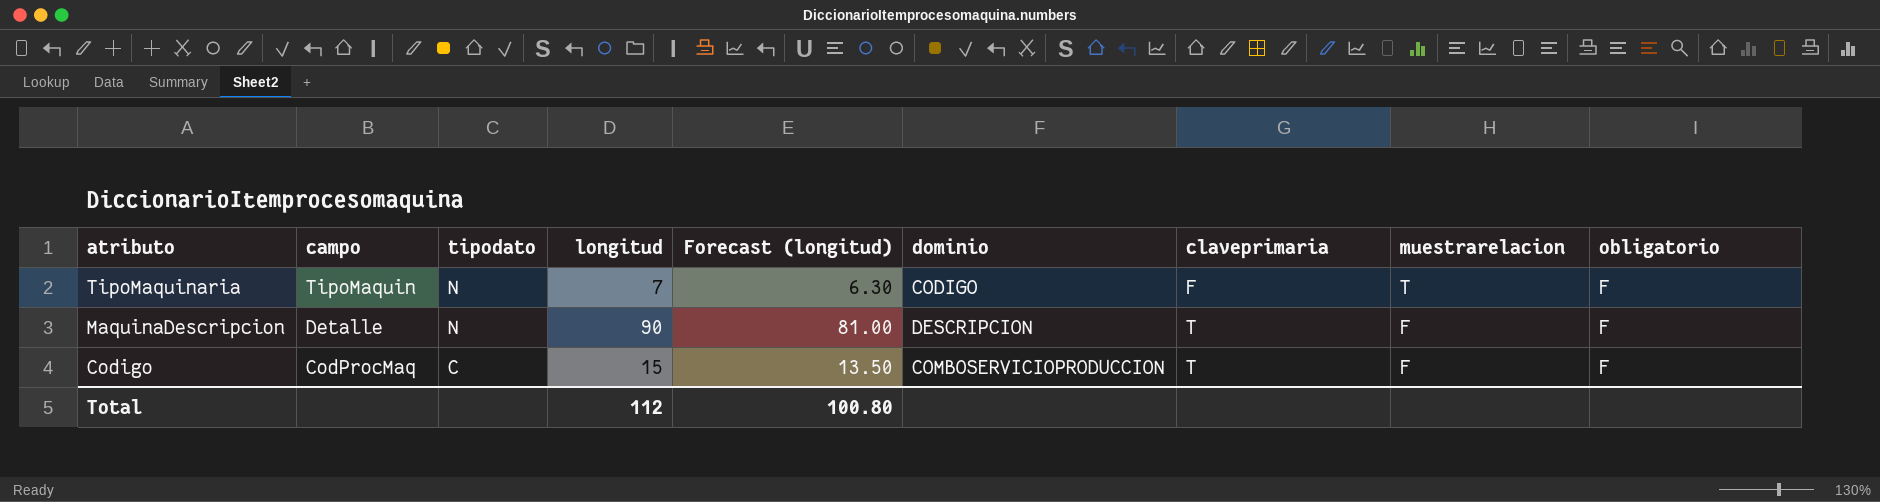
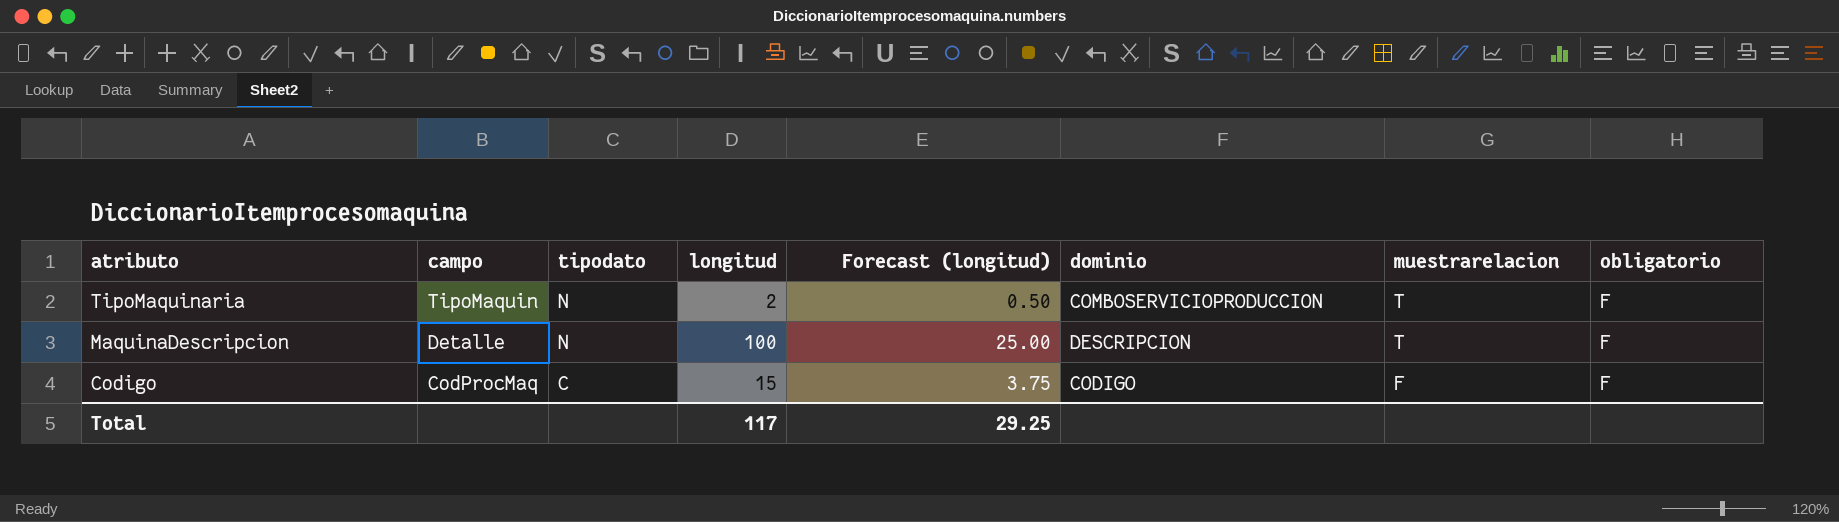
column claveprimaria | position: 7 -> none
column Forecast (longitud) | formula: [longitud] * 0.9 -> [longitud] * 0.25
TipoMaquinaria | longitud: 7 -> 2
TipoMaquinaria | dominio: CODIGO -> COMBOSERVICIOPRODUCCION
MaquinaDescripcion | longitud: 90 -> 100
MaquinaDescripcion | muestrarelacion: F -> T
Codigo | dominio: COMBOSERVICIOPRODUCCION -> CODIGO
Total | longitud: 112 -> 117
Total | Forecast (longitud): 100.80 -> 29.25

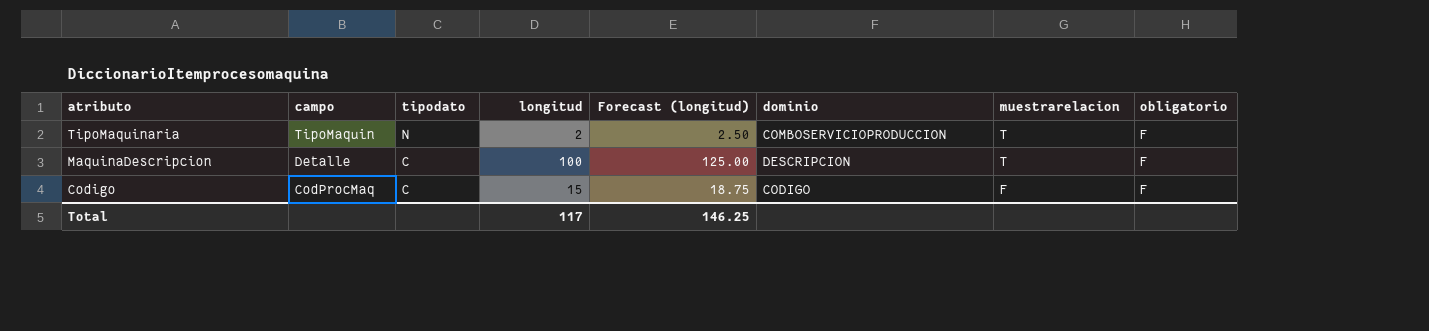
column Forecast (longitud) | formula: [longitud] * 0.25 -> [longitud] * 1.25
MaquinaDescripcion | tipodato: N -> C
Total | Forecast (longitud): 29.25 -> 146.25

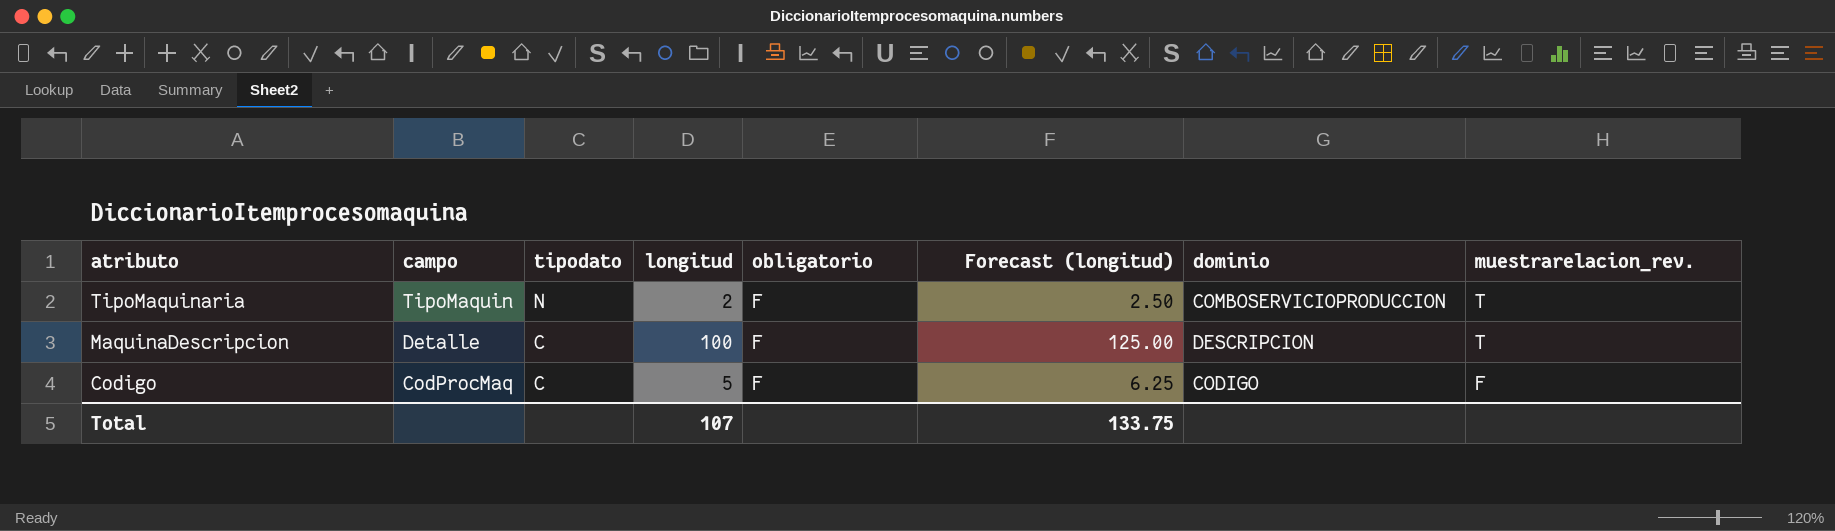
column obligatorio | position: 8 -> 5
column name: muestrarelacion -> muestrarelacion_rev.
Codigo | longitud: 15 -> 5
Codigo | Forecast (longitud): 18.75 -> 6.25
Total | longitud: 117 -> 107
Total | Forecast (longitud): 146.25 -> 133.75

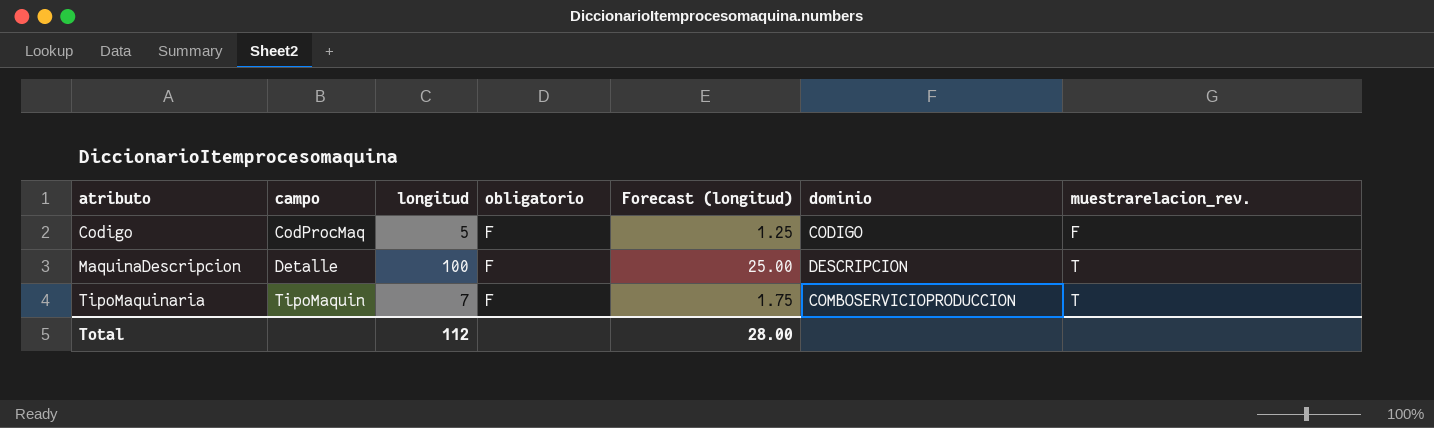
row order: atributo descending -> atributo ascending
column tipodato | position: 3 -> none
column Forecast (longitud) | formula: [longitud] * 1.25 -> [longitud] * 0.25
TipoMaquinaria | longitud: 2 -> 7
Total | longitud: 107 -> 112
Total | Forecast (longitud): 133.75 -> 28.00

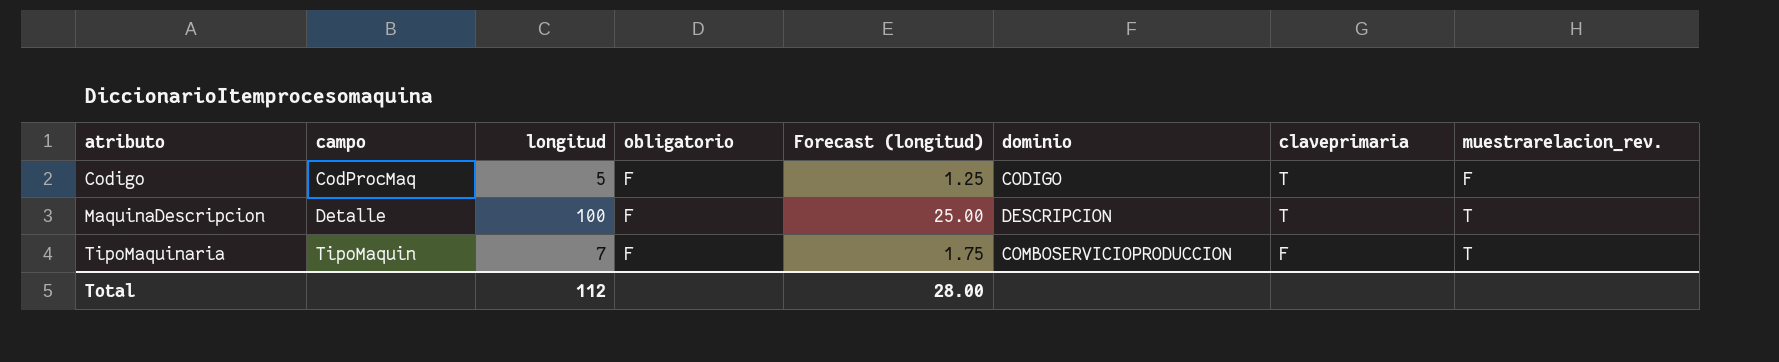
column claveprimaria | position: none -> 7

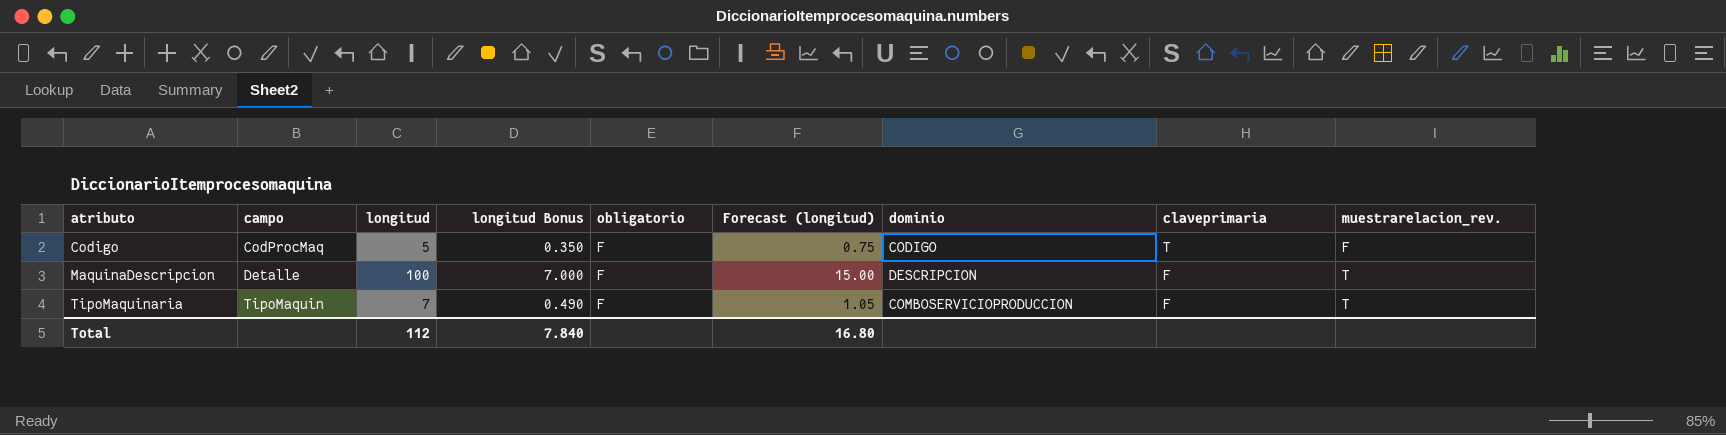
column longitud Bonus | formula: none -> [longitud] * 0.07
column Forecast (longitud) | formula: [longitud] * 0.25 -> [longitud] * 0.15
MaquinaDescripcion | claveprimaria: T -> F
Total | Forecast (longitud): 28.00 -> 16.80

